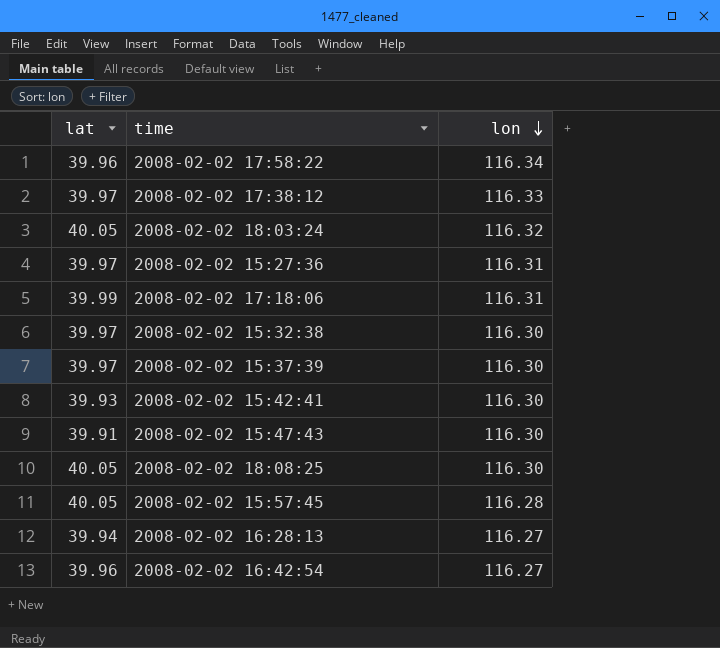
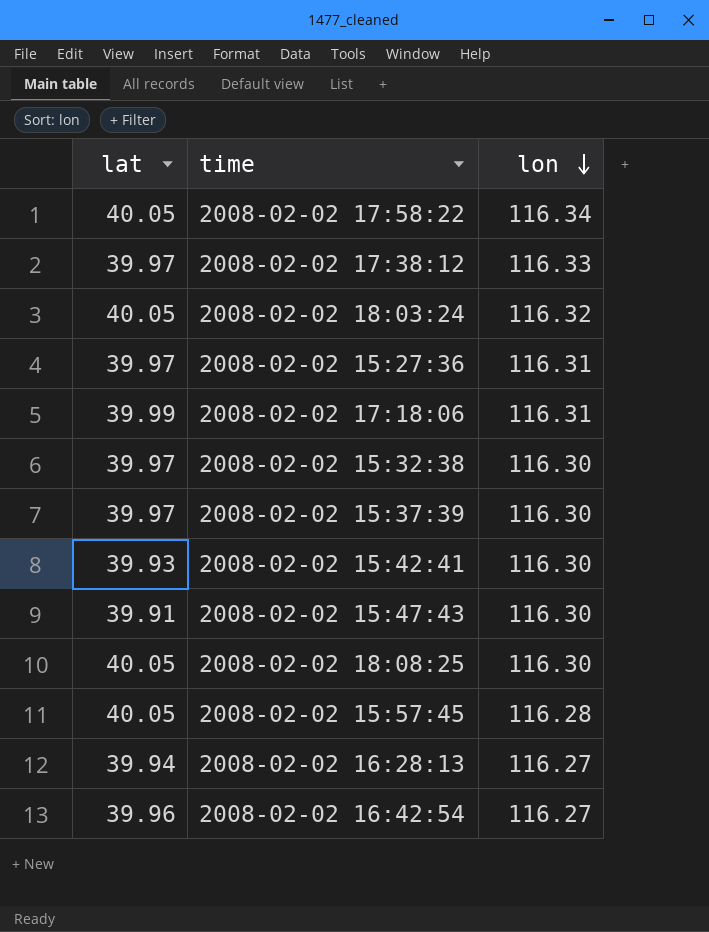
2008-02-02 17:58:22 | lat: 39.96 -> 40.05

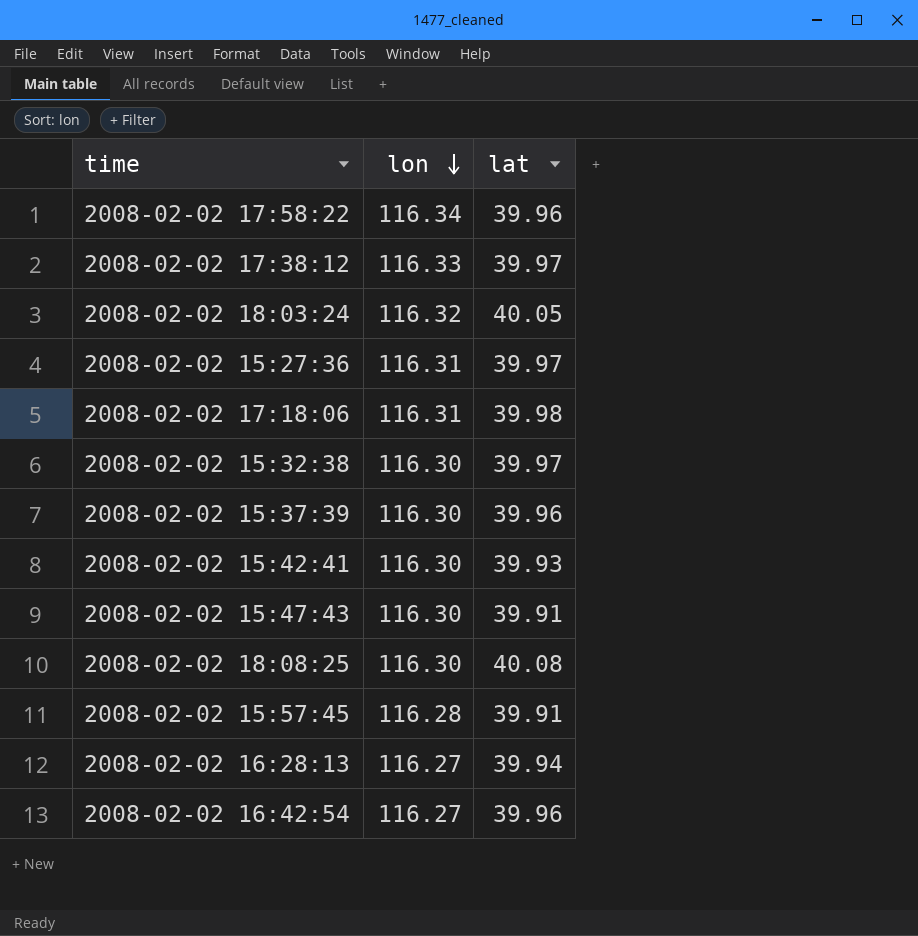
column lat | position: 1 -> 3
2008-02-02 17:58:22 | lat: 40.05 -> 39.96
2008-02-02 17:18:06 | lat: 39.99 -> 39.98
2008-02-02 15:37:39 | lat: 39.97 -> 39.96
2008-02-02 18:08:25 | lat: 40.05 -> 40.08
2008-02-02 15:57:45 | lat: 40.05 -> 39.91

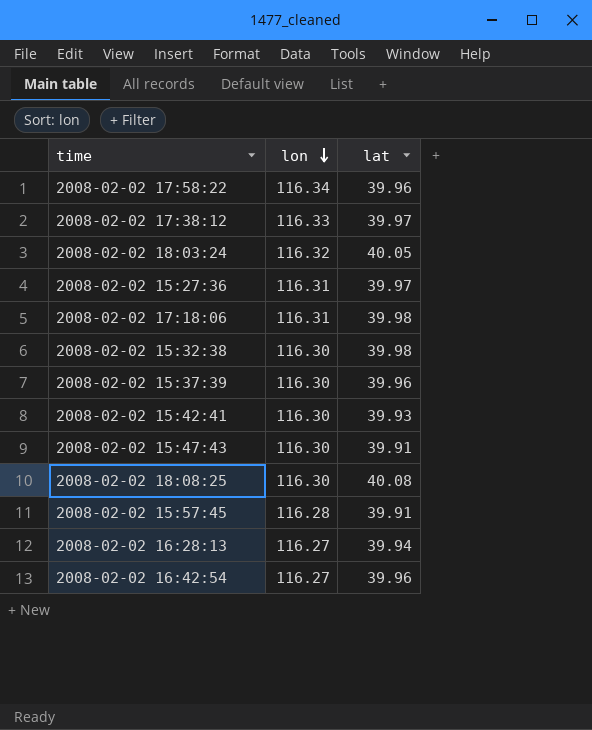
2008-02-02 15:32:38 | lat: 39.97 -> 39.98

